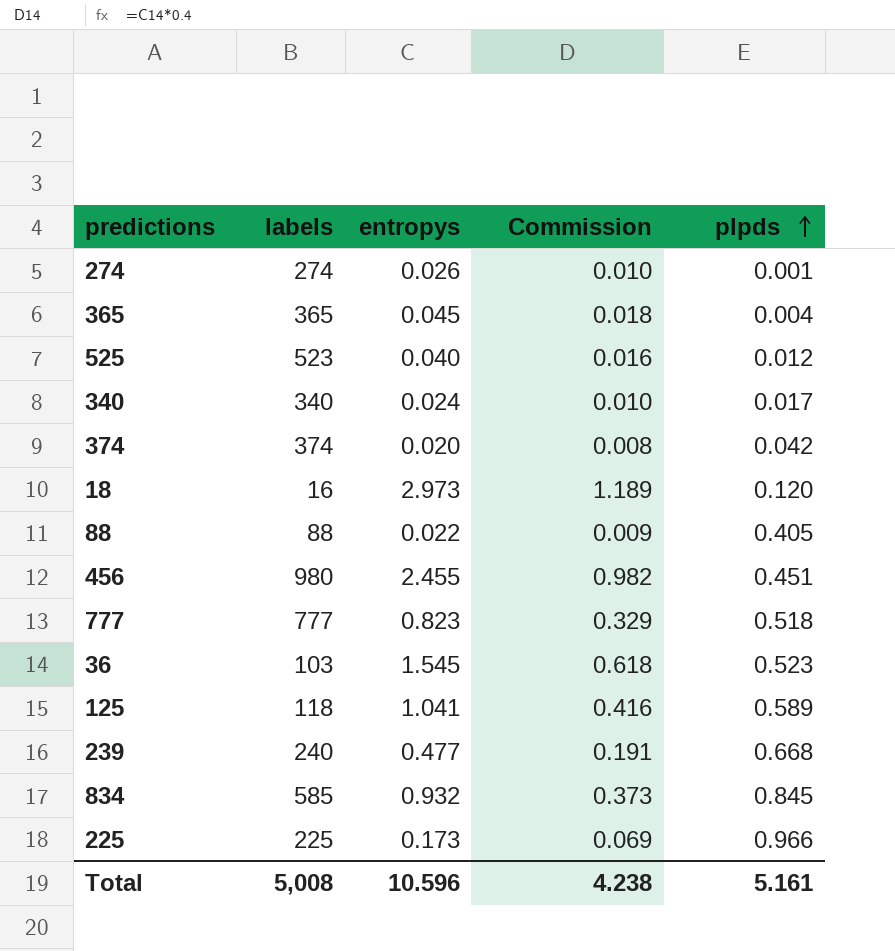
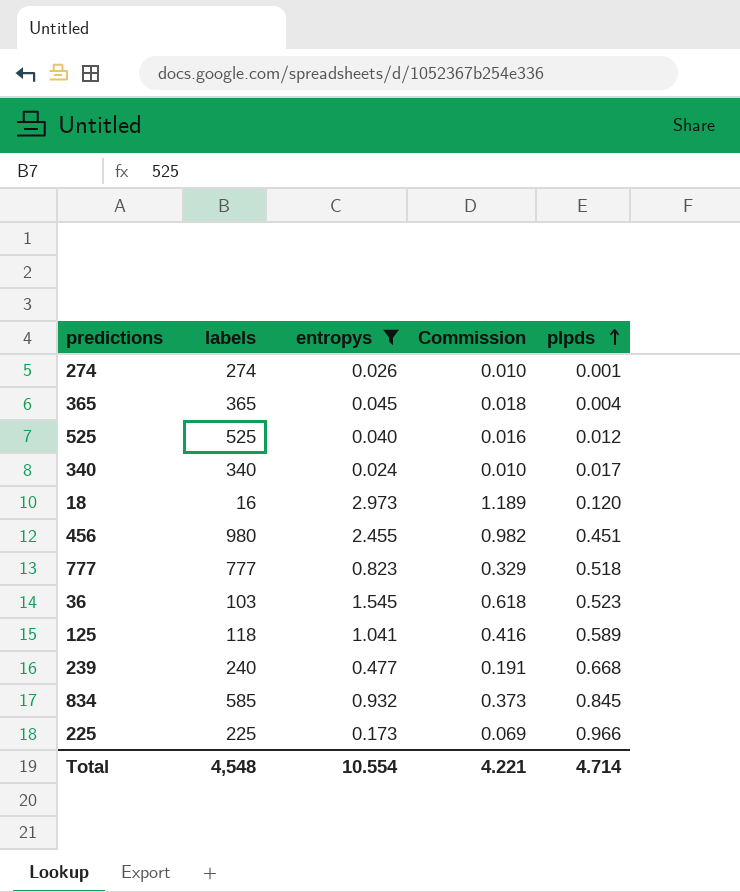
filter: none -> entropys >= 0.024
525 | labels: 523 -> 525
Total | labels: 5,008 -> 4,548
Total | entropys: 10.596 -> 10.554
Total | Commission: 4.238 -> 4.221
Total | plpds: 5.161 -> 4.714

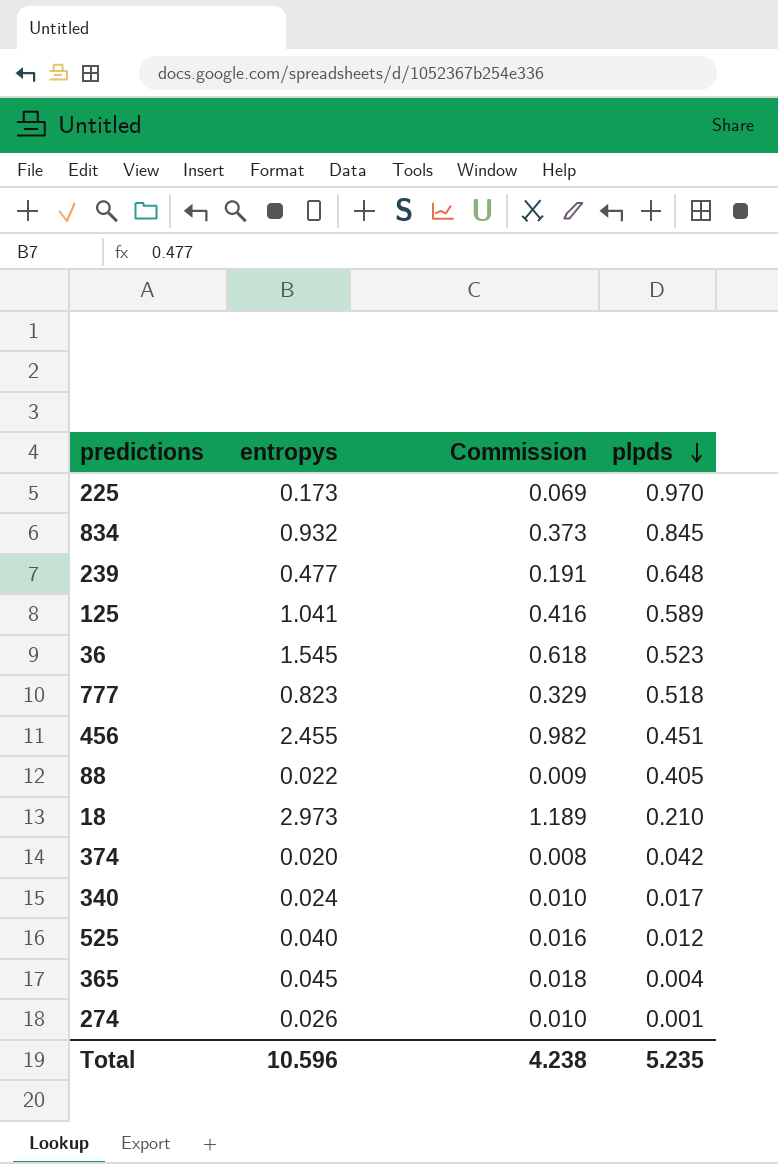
filter: entropys >= 0.024 -> none
row order: plpds ascending -> plpds descending
column labels | position: 2 -> none
225 | plpds: 0.966 -> 0.970
239 | plpds: 0.668 -> 0.648
18 | plpds: 0.120 -> 0.210
Total | entropys: 10.554 -> 10.596
Total | Commission: 4.221 -> 4.238
Total | plpds: 4.714 -> 5.235

